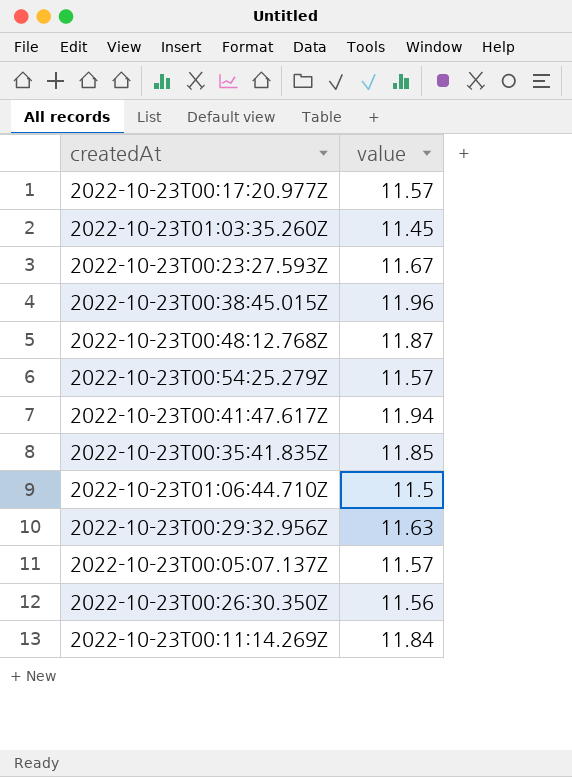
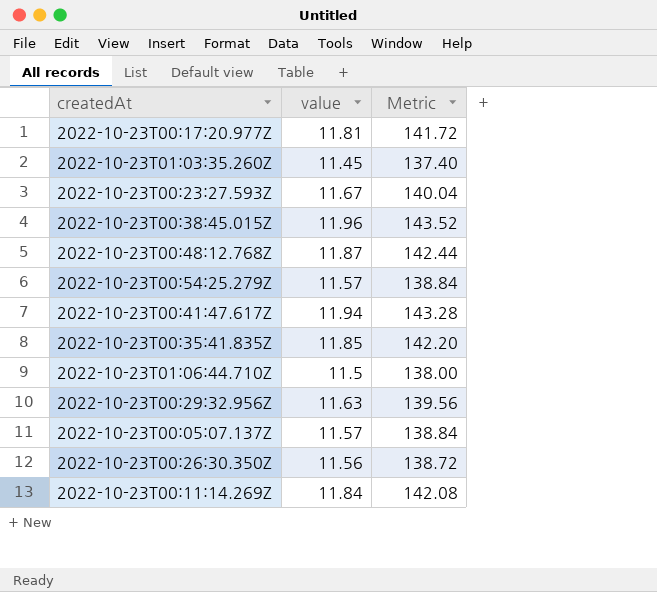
column Metric | formula: none -> [value] * 12
2022-10-23T00:17:20.977Z | value: 11.57 -> 11.81

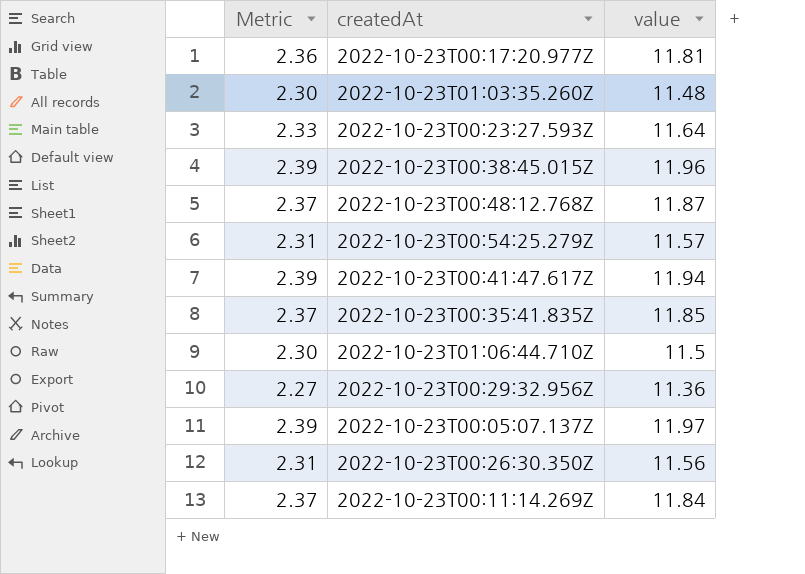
column Metric | formula: [value] * 12 -> [value] * 0.2
column Metric | position: 3 -> 1
2022-10-23T01:03:35.260Z | value: 11.45 -> 11.48
2022-10-23T00:23:27.593Z | value: 11.67 -> 11.64
2022-10-23T00:29:32.956Z | value: 11.63 -> 11.36
2022-10-23T00:05:07.137Z | value: 11.57 -> 11.97

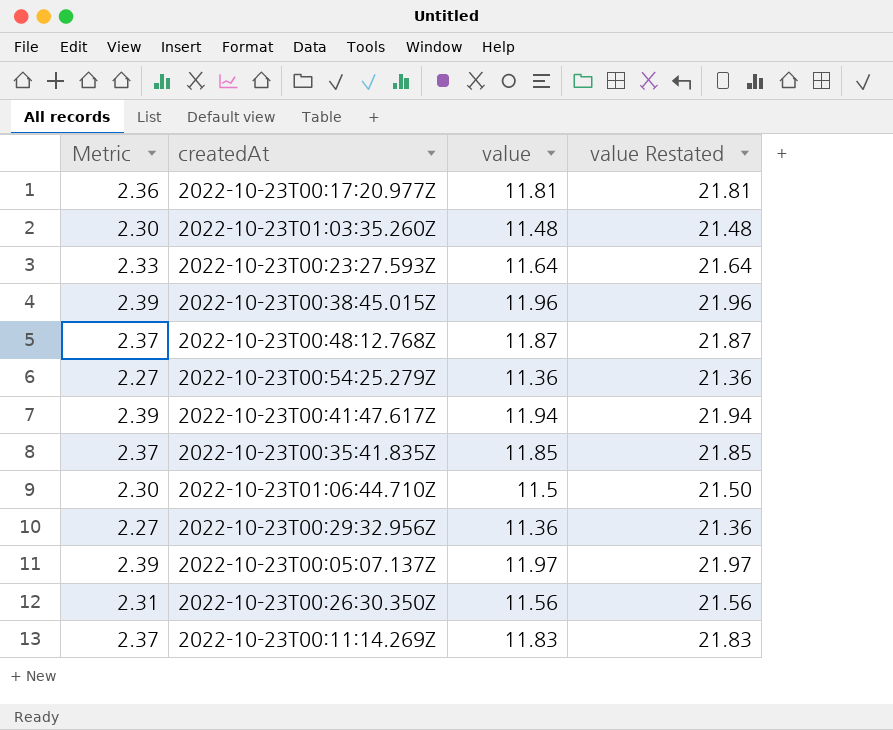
column value Restated | formula: none -> [value] + 10
2022-10-23T00:54:25.279Z | Metric: 2.31 -> 2.27
2022-10-23T00:54:25.279Z | value: 11.57 -> 11.36
2022-10-23T00:11:14.269Z | value: 11.84 -> 11.83

